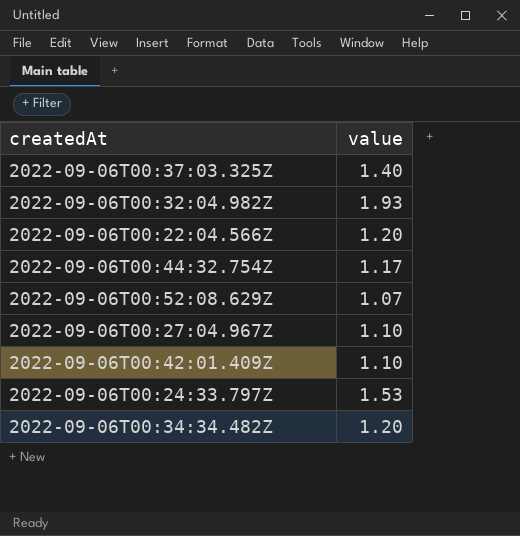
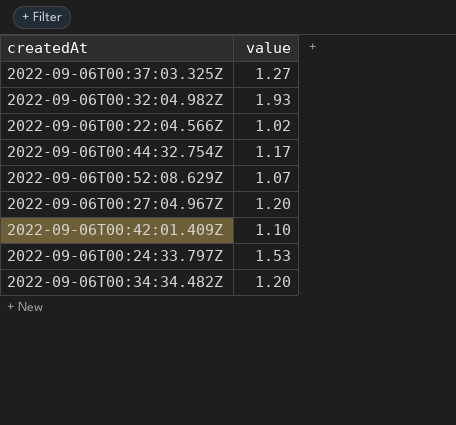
2022-09-06T00:37:03.325Z | value: 1.40 -> 1.27
2022-09-06T00:22:04.566Z | value: 1.20 -> 1.02
2022-09-06T00:27:04.967Z | value: 1.10 -> 1.20

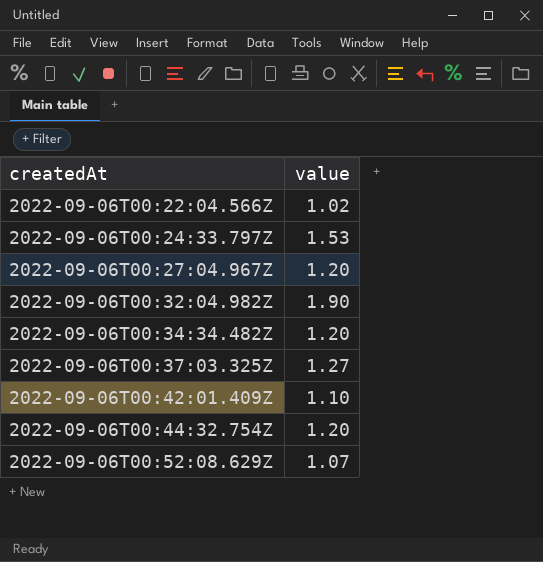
row order: none -> createdAt ascending
2022-09-06T00:32:04.982Z | value: 1.93 -> 1.90
2022-09-06T00:44:32.754Z | value: 1.17 -> 1.20

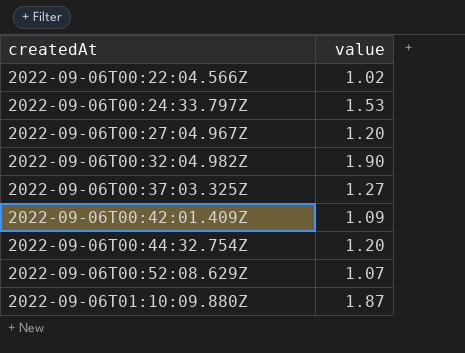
row 2022-09-06T00:34:34.482Z: 1.20 -> none
2022-09-06T00:42:01.409Z | value: 1.10 -> 1.09
row 2022-09-06T01:10:09.880Z: none -> 1.87

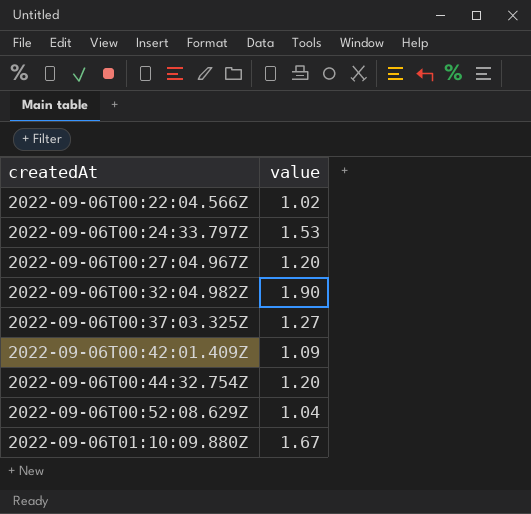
2022-09-06T00:52:08.629Z | value: 1.07 -> 1.04
2022-09-06T01:10:09.880Z | value: 1.87 -> 1.67

